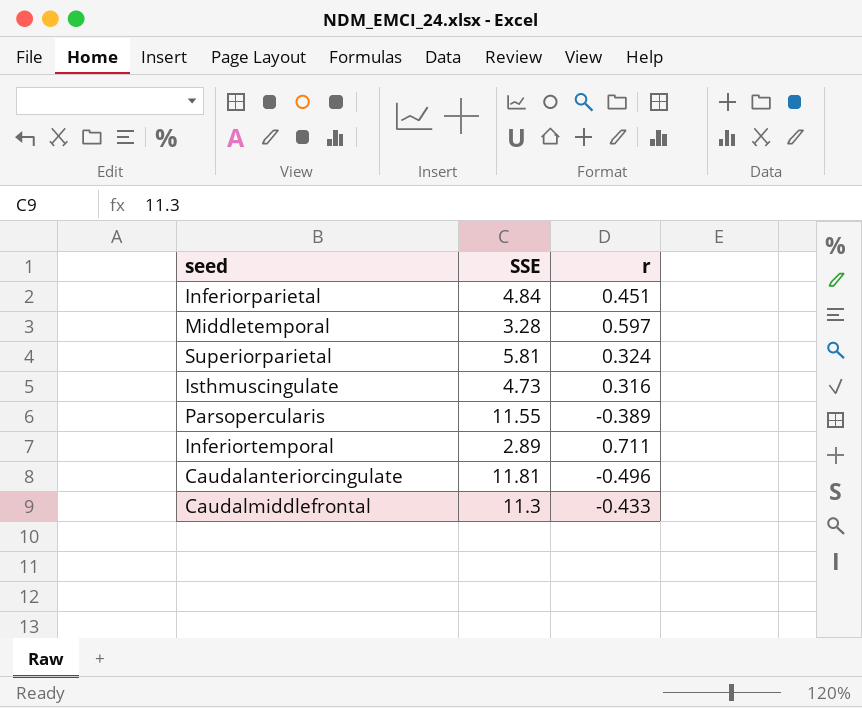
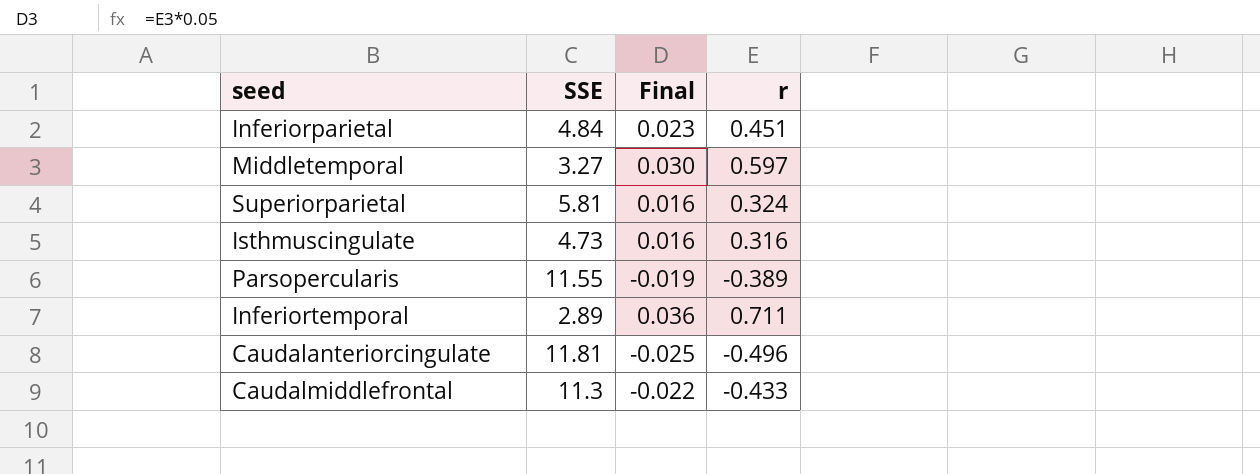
column Final | formula: none -> [r] * 0.05
Middletemporal | SSE: 3.28 -> 3.27

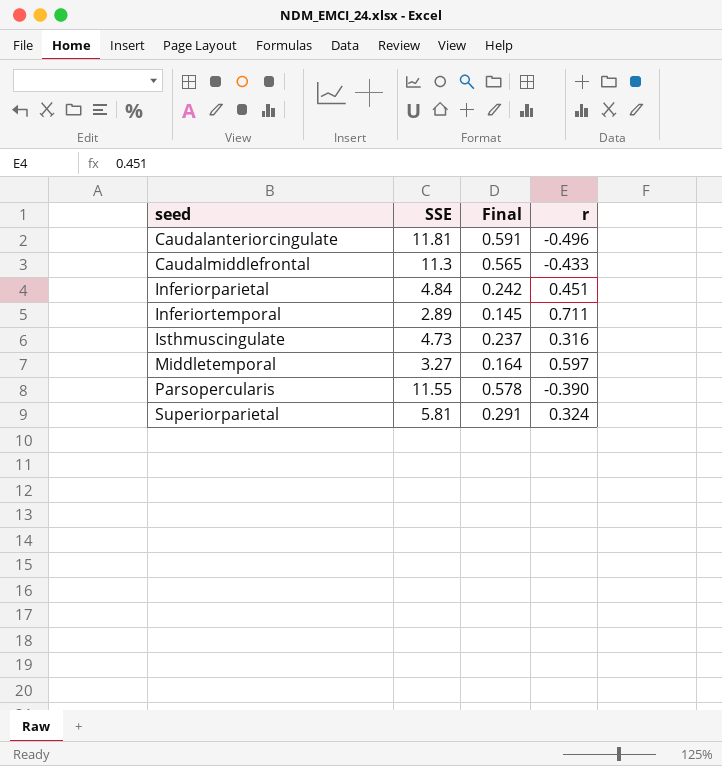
row order: none -> seed ascending
column Final | formula: [r] * 0.05 -> [SSE] * 0.05
Parsopercularis | r: -0.389 -> -0.390

